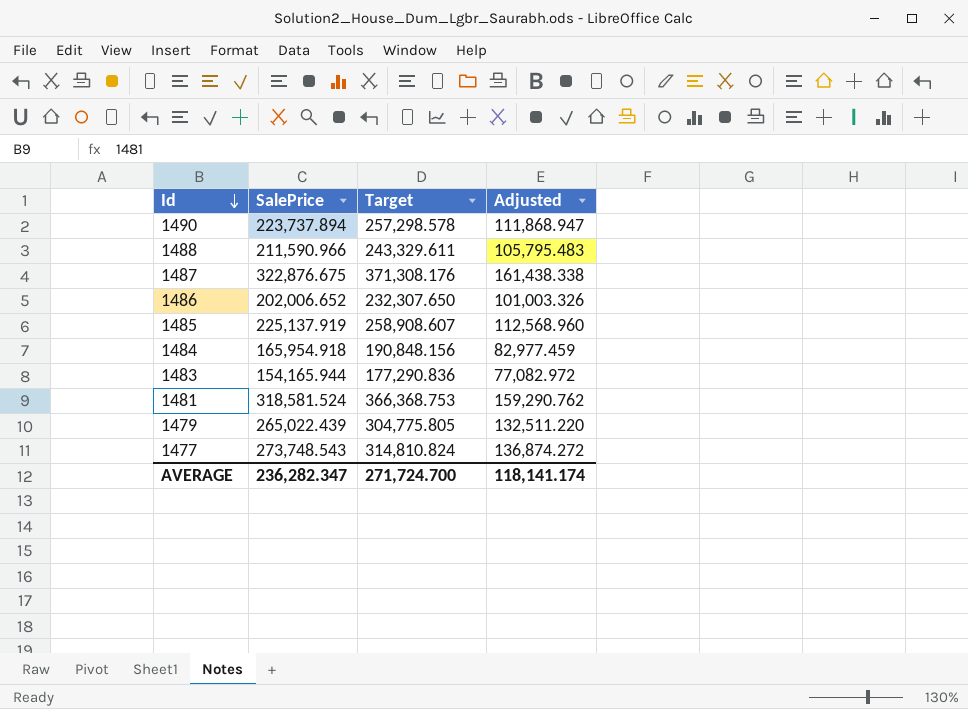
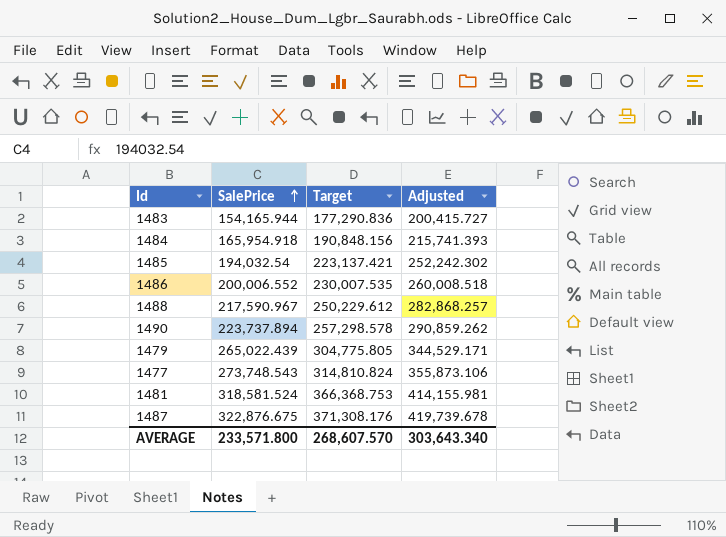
row order: Id descending -> SalePrice ascending
column Adjusted | formula: [SalePrice] * 0.5 -> [SalePrice] * 1.3
1485 | SalePrice: 225,137.919 -> 194,032.54
1485 | Target: 258,908.607 -> 223,137.421
1486 | SalePrice: 202,006.652 -> 200,006.552
1486 | Target: 232,307.650 -> 230,007.535
1488 | SalePrice: 211,590.966 -> 217,590.967
1488 | Target: 243,329.611 -> 250,229.612
AVERAGE | SalePrice: 236,282.347 -> 233,571.800
AVERAGE | Target: 271,724.700 -> 268,607.570
AVERAGE | Adjusted: 118,141.174 -> 303,643.340

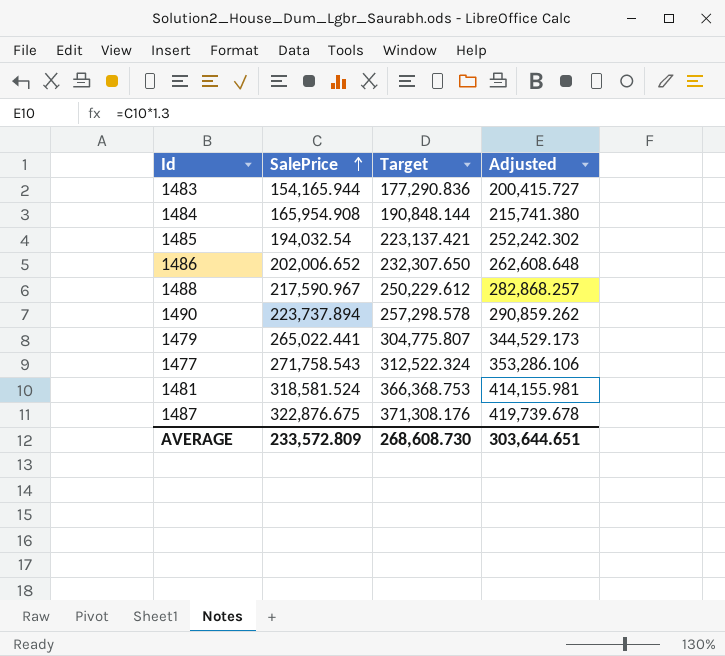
1484 | SalePrice: 165,954.918 -> 165,954.908
1484 | Target: 190,848.156 -> 190,848.144
1484 | Adjusted: 215,741.393 -> 215,741.380
1486 | SalePrice: 200,006.552 -> 202,006.652
1486 | Target: 230,007.535 -> 232,307.650
1486 | Adjusted: 260,008.518 -> 262,608.648
1479 | SalePrice: 265,022.439 -> 265,022.441
1479 | Target: 304,775.805 -> 304,775.807
1479 | Adjusted: 344,529.171 -> 344,529.173
1477 | SalePrice: 273,748.543 -> 271,758.543
1477 | Target: 314,810.824 -> 312,522.324
1477 | Adjusted: 355,873.106 -> 353,286.106
AVERAGE | SalePrice: 233,571.800 -> 233,572.809
AVERAGE | Target: 268,607.570 -> 268,608.730
AVERAGE | Adjusted: 303,643.340 -> 303,644.651

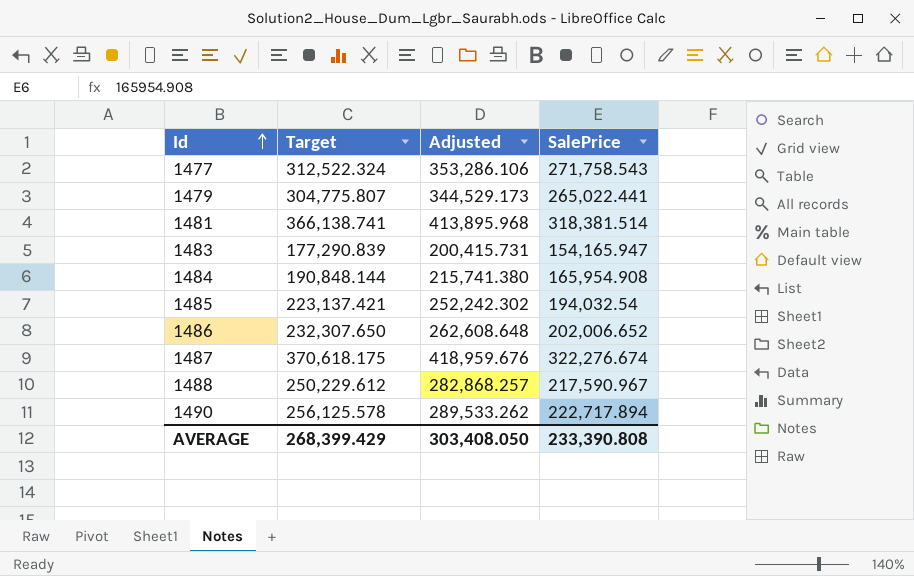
row order: SalePrice ascending -> Id ascending
column SalePrice | position: 2 -> 4
1481 | Target: 366,368.753 -> 366,138.741
1481 | Adjusted: 414,155.981 -> 413,895.968
1481 | SalePrice: 318,581.524 -> 318,381.514
1483 | Target: 177,290.836 -> 177,290.839
1483 | Adjusted: 200,415.727 -> 200,415.731
1483 | SalePrice: 154,165.944 -> 154,165.947
1487 | Target: 371,308.176 -> 370,618.175
1487 | Adjusted: 419,739.678 -> 418,959.676
1487 | SalePrice: 322,876.675 -> 322,276.674
1490 | Target: 257,298.578 -> 256,125.578
1490 | Adjusted: 290,859.262 -> 289,533.262
1490 | SalePrice: 223,737.894 -> 222,717.894
AVERAGE | Target: 268,608.730 -> 268,399.429
AVERAGE | Adjusted: 303,644.651 -> 303,408.050
AVERAGE | SalePrice: 233,572.809 -> 233,390.808

